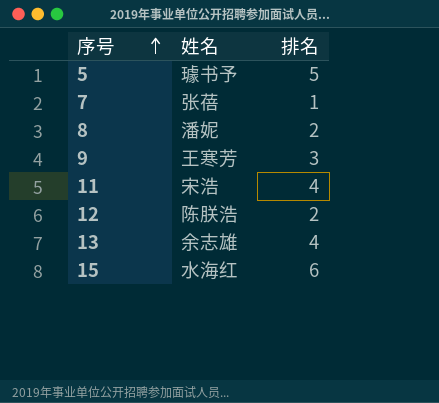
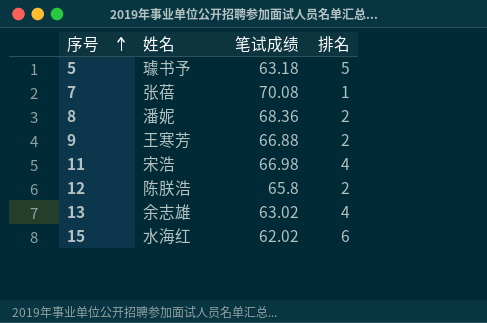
column 笔试成绩 | position: none -> 3
9 | 排名: 3 -> 2

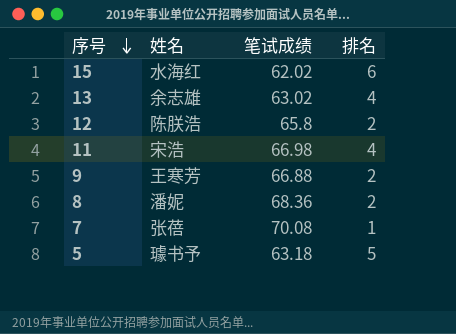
row order: 序号 ascending -> 序号 descending

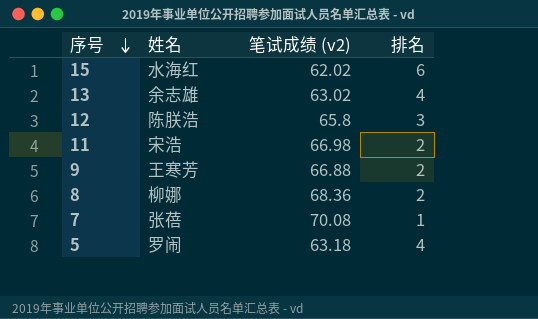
column name: 笔试成绩 -> 笔试成绩 (v2)
12 | 排名: 2 -> 3
11 | 排名: 4 -> 2
8 | 姓名: 潘妮 -> 柳娜
5 | 姓名: 璩书予 -> 罗闹
5 | 排名: 5 -> 4

